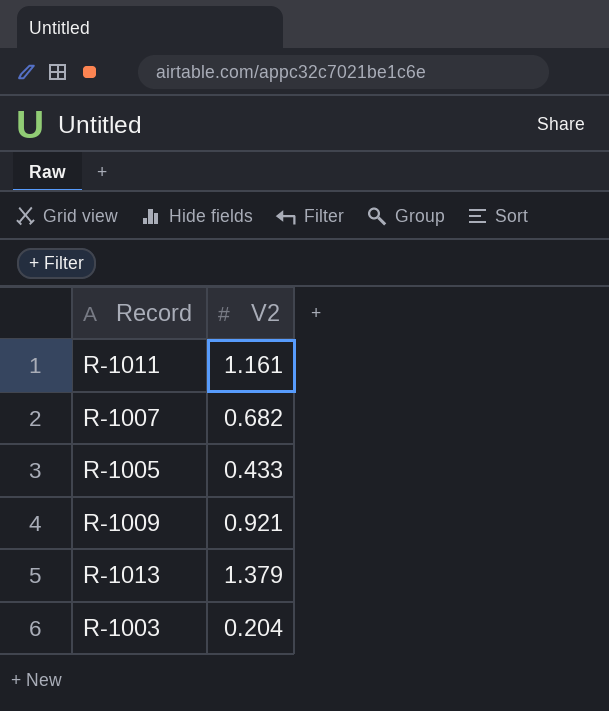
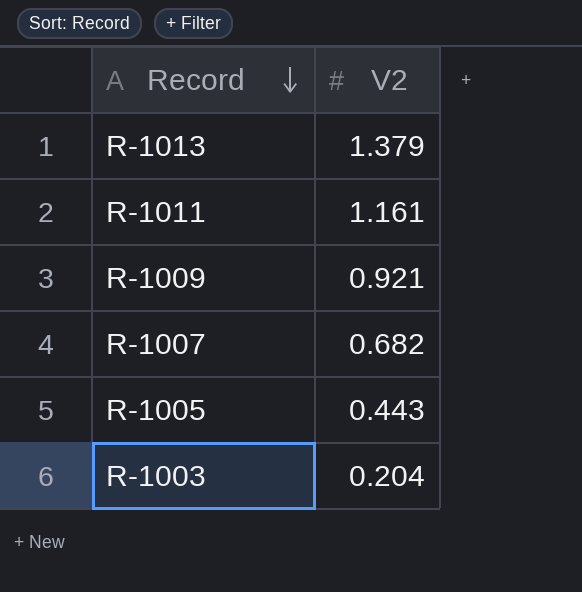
row order: none -> Record descending
R-1005 | V2: 0.433 -> 0.443

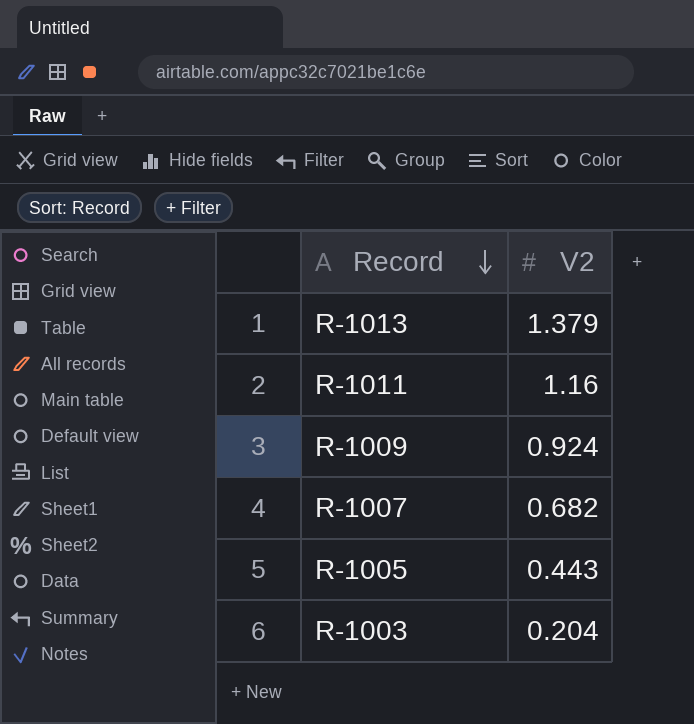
R-1011 | V2: 1.161 -> 1.16
R-1009 | V2: 0.921 -> 0.924

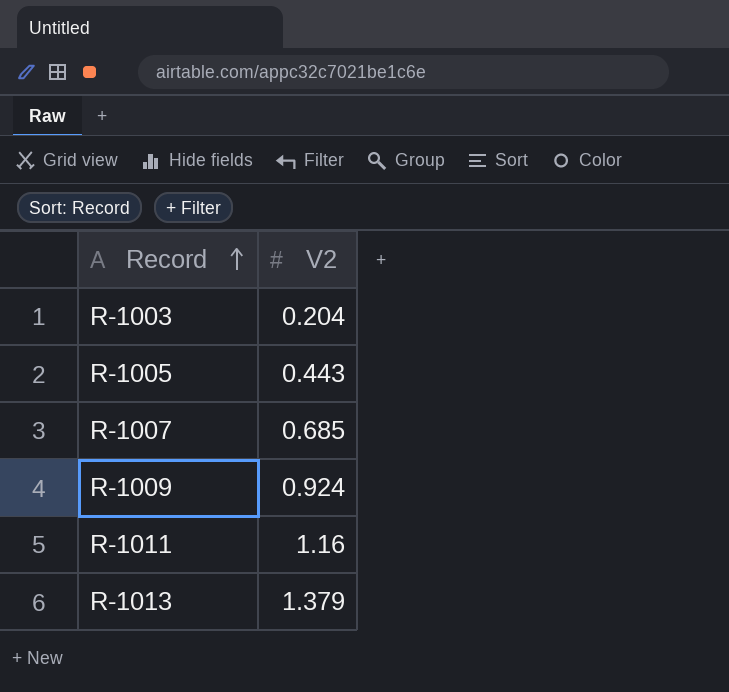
row order: Record descending -> Record ascending
R-1007 | V2: 0.682 -> 0.685

